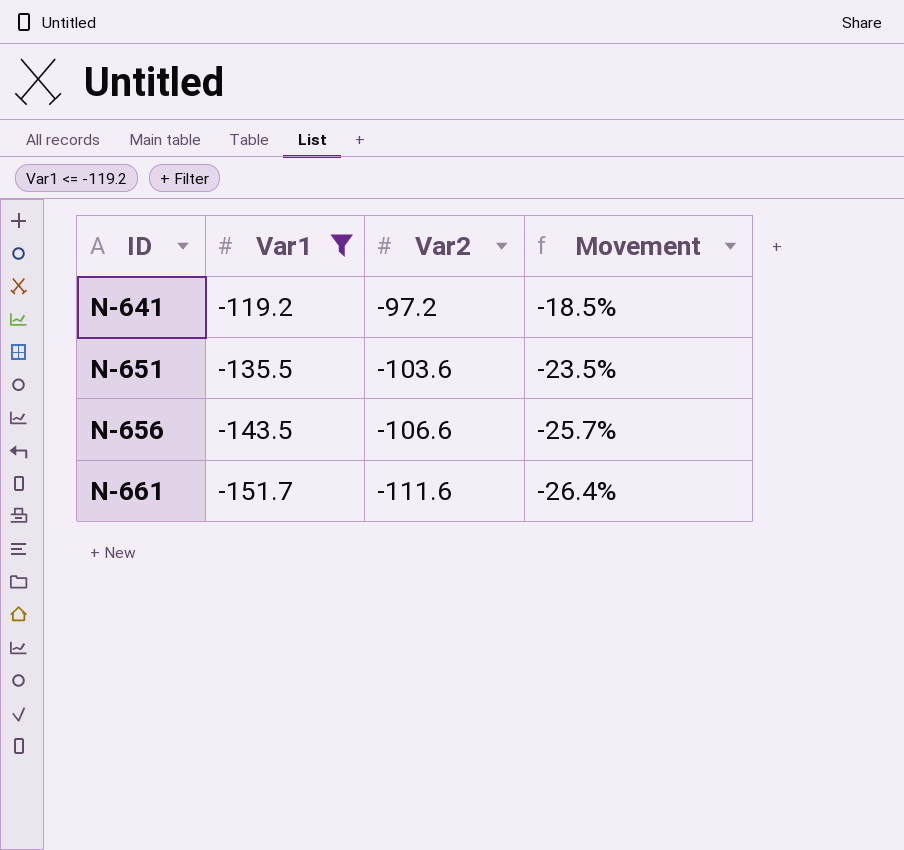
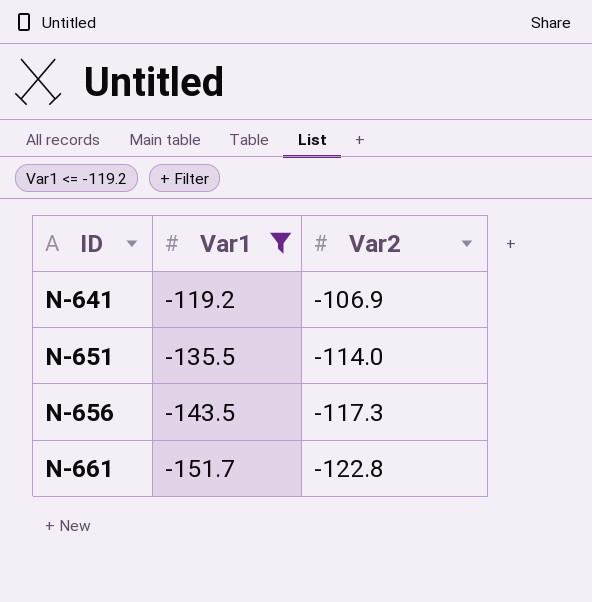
column Movement | formula: ([Var2] - [Var1]) / [Var1] -> none
N-641 | Var2: -97.2 -> -106.9
N-651 | Var2: -103.6 -> -114.0
N-656 | Var2: -106.6 -> -117.3
N-661 | Var2: -111.6 -> -122.8

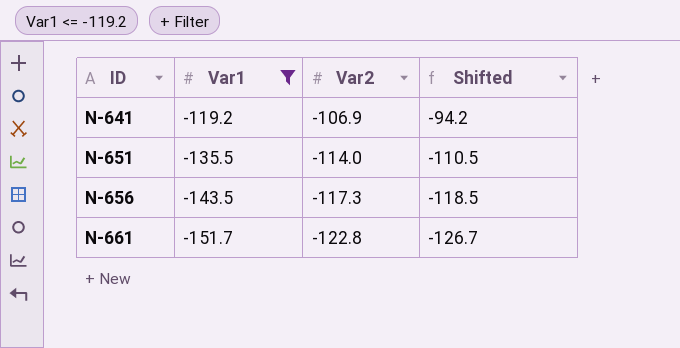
column Shifted | formula: none -> [Var1] + 25

